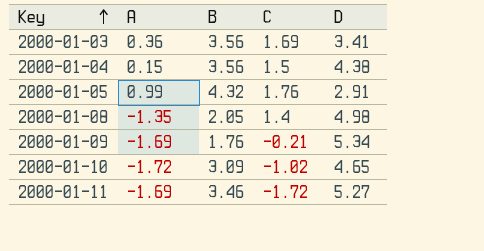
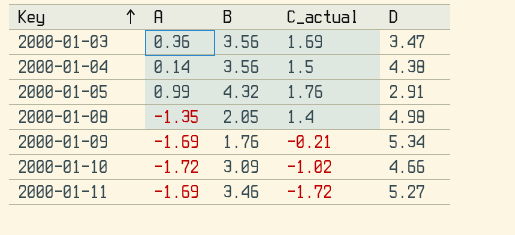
column name: C -> C_actual
2000-01-03 | D: 3.41 -> 3.47
2000-01-04 | A: 0.15 -> 0.14
2000-01-10 | D: 4.65 -> 4.66

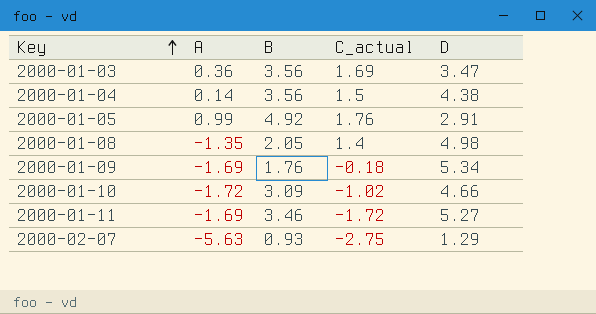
2000-01-05 | B: 4.32 -> 4.92
2000-01-09 | C_actual: -0.21 -> -0.18
row 2000-02-07: none -> -5.63 | 0.93 | -2.75 | 1.29

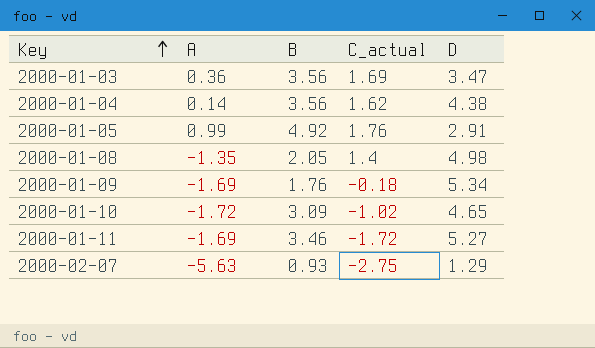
2000-01-04 | C_actual: 1.5 -> 1.62
2000-01-10 | D: 4.66 -> 4.65

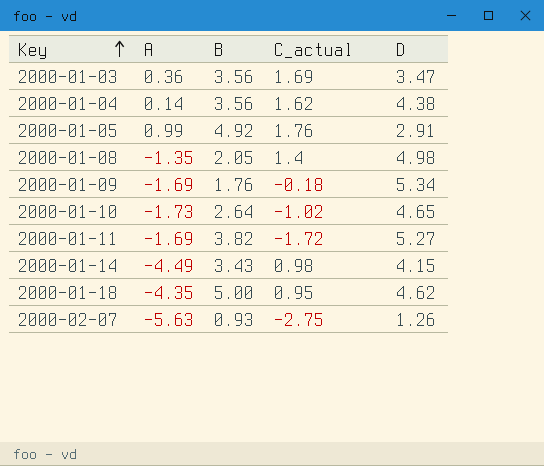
2000-01-10 | A: -1.72 -> -1.73
2000-01-10 | B: 3.09 -> 2.64
2000-01-11 | B: 3.46 -> 3.82
row 2000-01-14: none -> -4.49 | 3.43 | 0.98 | 4.15
row 2000-01-18: none -> -4.35 | 5.00 | 0.95 | 4.62
2000-02-07 | D: 1.29 -> 1.26

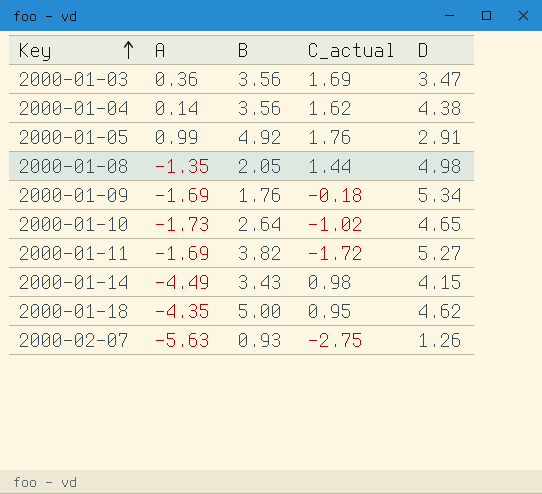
2000-01-08 | C_actual: 1.4 -> 1.44

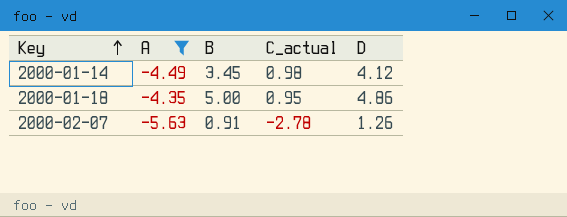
filter: none -> A <= -4.35
2000-01-14 | B: 3.43 -> 3.45
2000-01-14 | D: 4.15 -> 4.12
2000-01-18 | D: 4.62 -> 4.86
2000-02-07 | B: 0.93 -> 0.91
2000-02-07 | C_actual: -2.75 -> -2.78

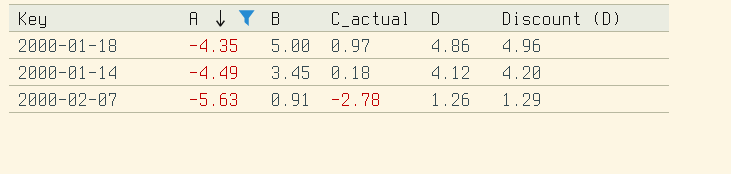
row order: Key ascending -> A descending
column Discount (D) | formula: none -> [D] * 1.02
2000-01-18 | C_actual: 0.95 -> 0.97
2000-01-14 | C_actual: 0.98 -> 0.18

